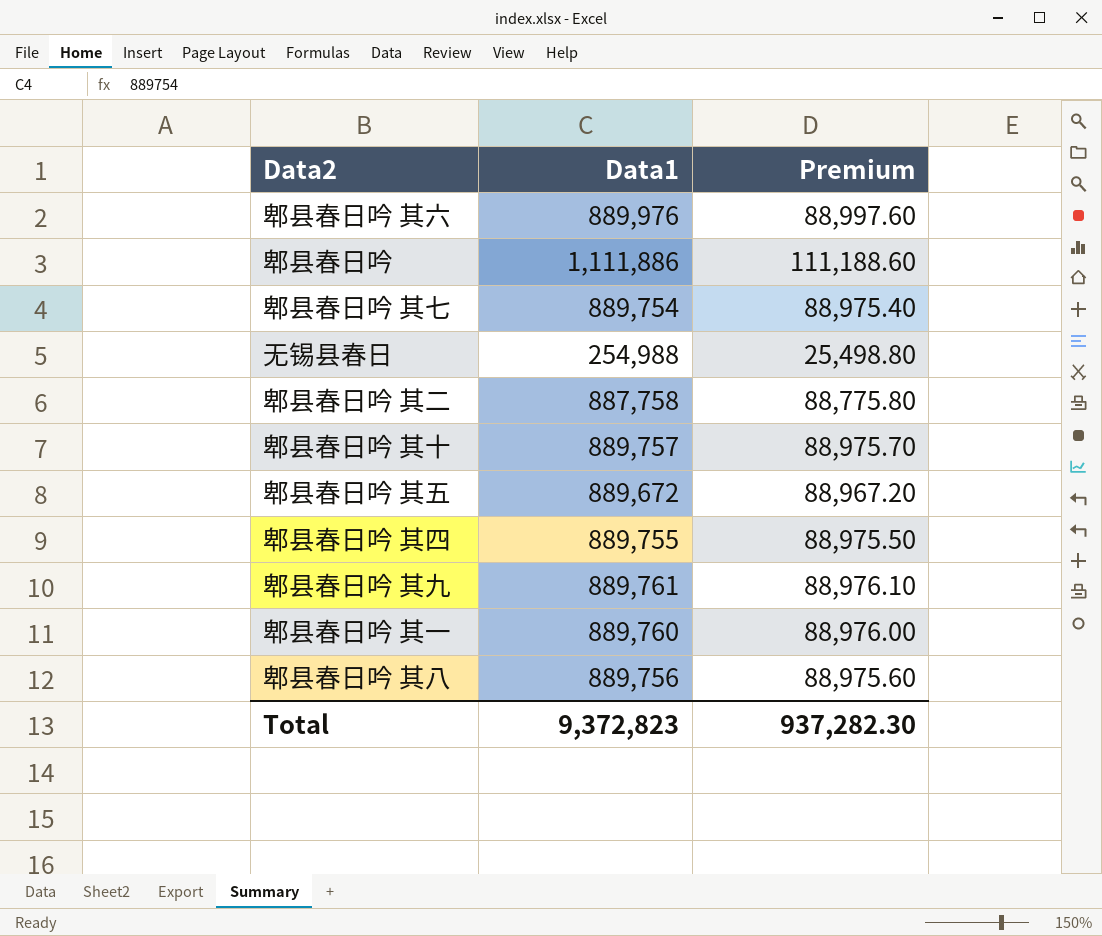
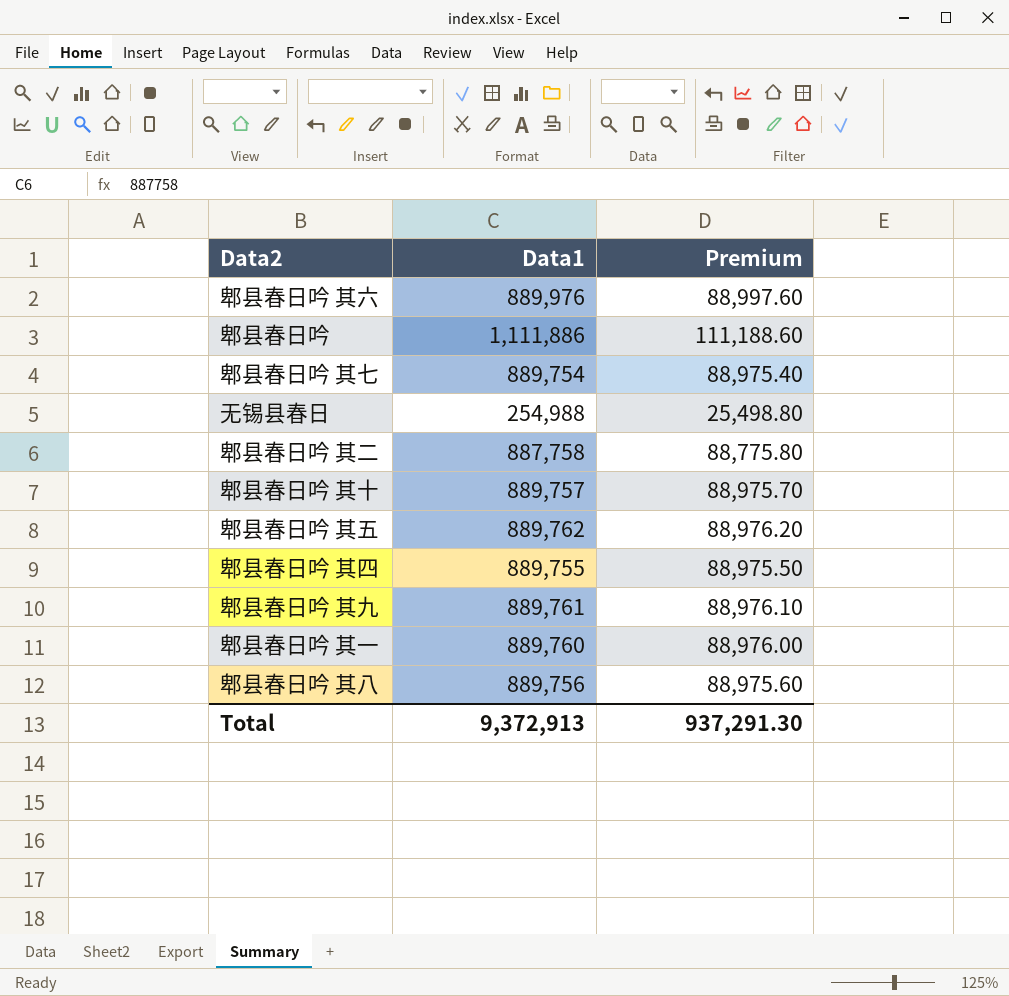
郫县春日吟 其五 | Data1: 889,672 -> 889,762
郫县春日吟 其五 | Premium: 88,967.20 -> 88,976.20
Total | Data1: 9,372,823 -> 9,372,913
Total | Premium: 937,282.30 -> 937,291.30

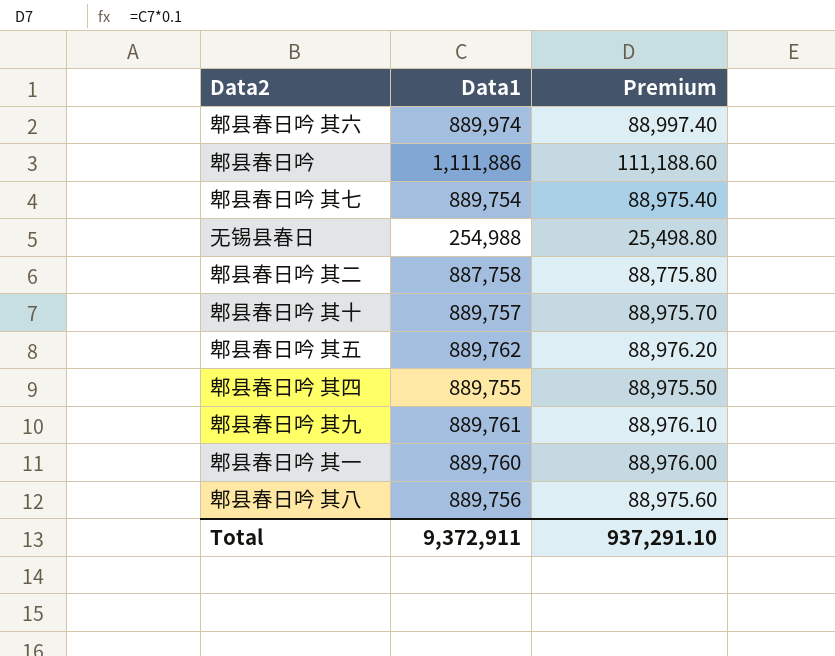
郫县春日吟 其六 | Data1: 889,976 -> 889,974
郫县春日吟 其六 | Premium: 88,997.60 -> 88,997.40
Total | Data1: 9,372,913 -> 9,372,911
Total | Premium: 937,291.30 -> 937,291.10

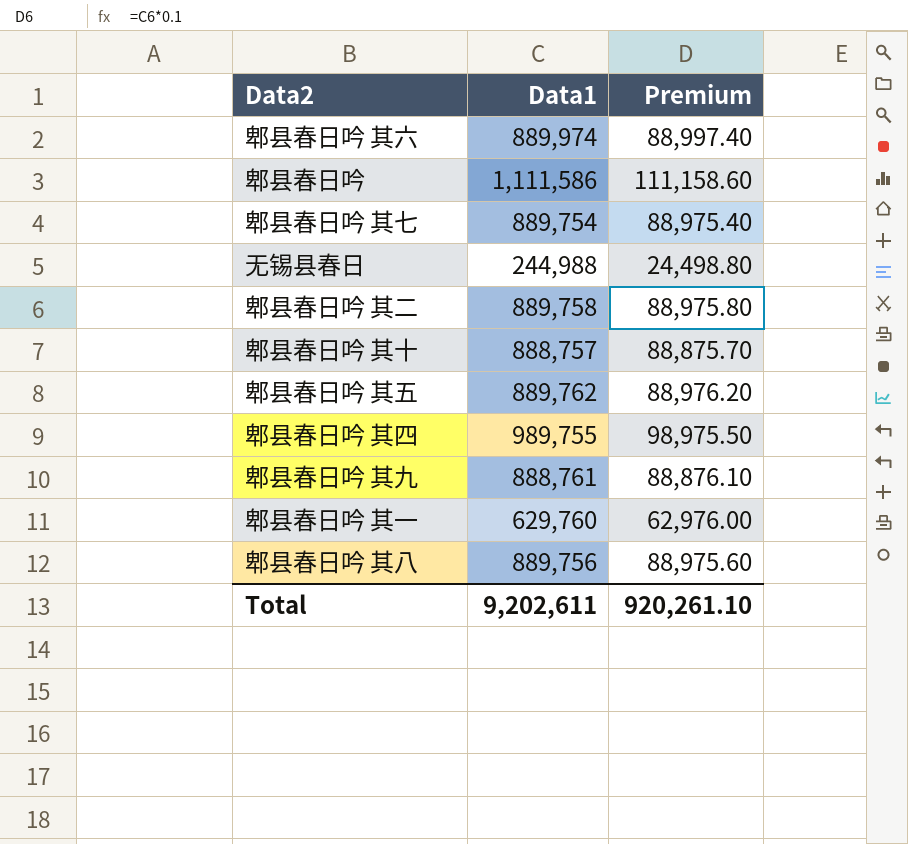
郫县春日吟 | Data1: 1,111,886 -> 1,111,586
郫县春日吟 | Premium: 111,188.60 -> 111,158.60
无锡县春日 | Data1: 254,988 -> 244,988
无锡县春日 | Premium: 25,498.80 -> 24,498.80
郫县春日吟 其二 | Data1: 887,758 -> 889,758
郫县春日吟 其二 | Premium: 88,775.80 -> 88,975.80
郫县春日吟 其十 | Data1: 889,757 -> 888,757
郫县春日吟 其十 | Premium: 88,975.70 -> 88,875.70
郫县春日吟 其四 | Data1: 889,755 -> 989,755
郫县春日吟 其四 | Premium: 88,975.50 -> 98,975.50
郫县春日吟 其九 | Data1: 889,761 -> 888,761
郫县春日吟 其九 | Premium: 88,976.10 -> 88,876.10
郫县春日吟 其一 | Data1: 889,760 -> 629,760
郫县春日吟 其一 | Premium: 88,976.00 -> 62,976.00
Total | Data1: 9,372,911 -> 9,202,611
Total | Premium: 937,291.10 -> 920,261.10

